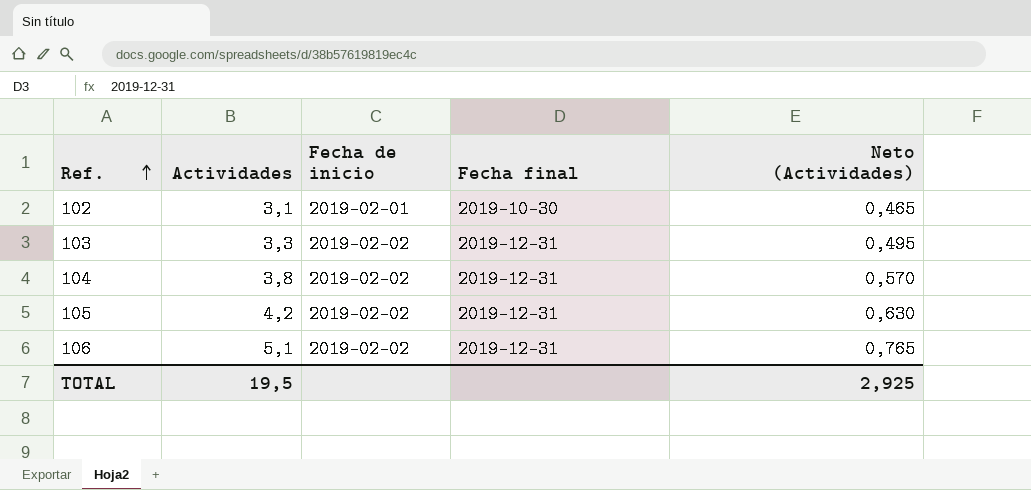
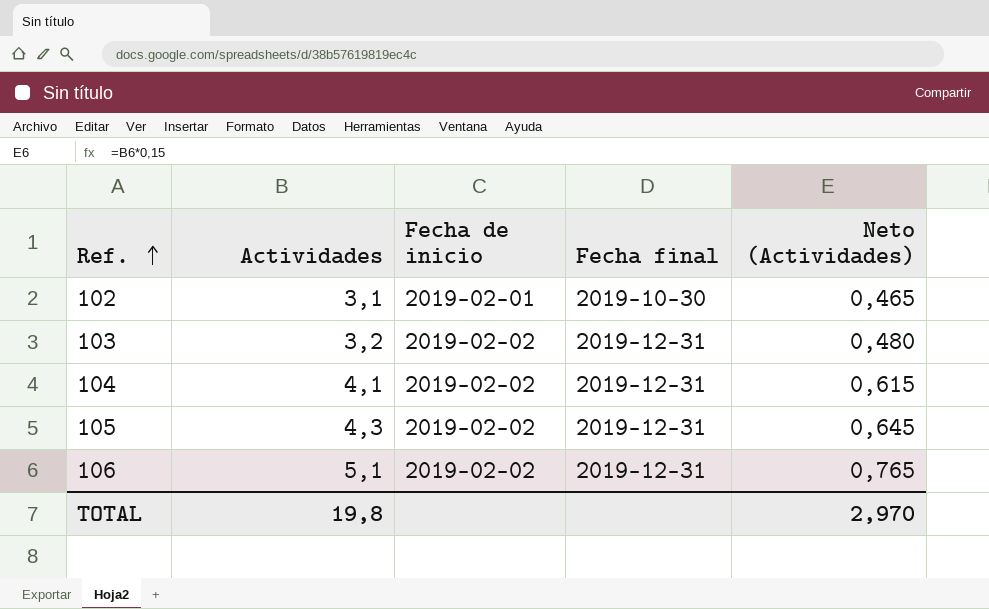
103 | Actividades: 3,3 -> 3,2
103 | Neto (Actividades): 0,495 -> 0,480
104 | Actividades: 3,8 -> 4,1
104 | Neto (Actividades): 0,570 -> 0,615
105 | Actividades: 4,2 -> 4,3
105 | Neto (Actividades): 0,630 -> 0,645
TOTAL | Actividades: 19,5 -> 19,8
TOTAL | Neto (Actividades): 2,925 -> 2,970

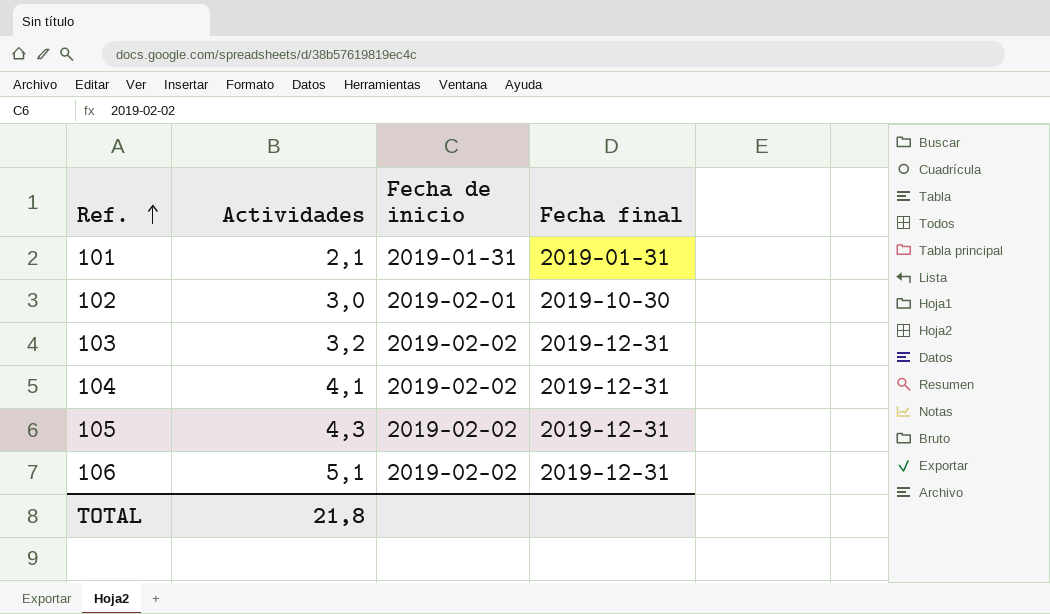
column Neto (Actividades) | formula: [Actividades] * 0,15 -> none
row 101: none -> 2,1 | 2019-01-31 | 2019-01-31
102 | Actividades: 3,1 -> 3,0
TOTAL | Actividades: 19,8 -> 21,8

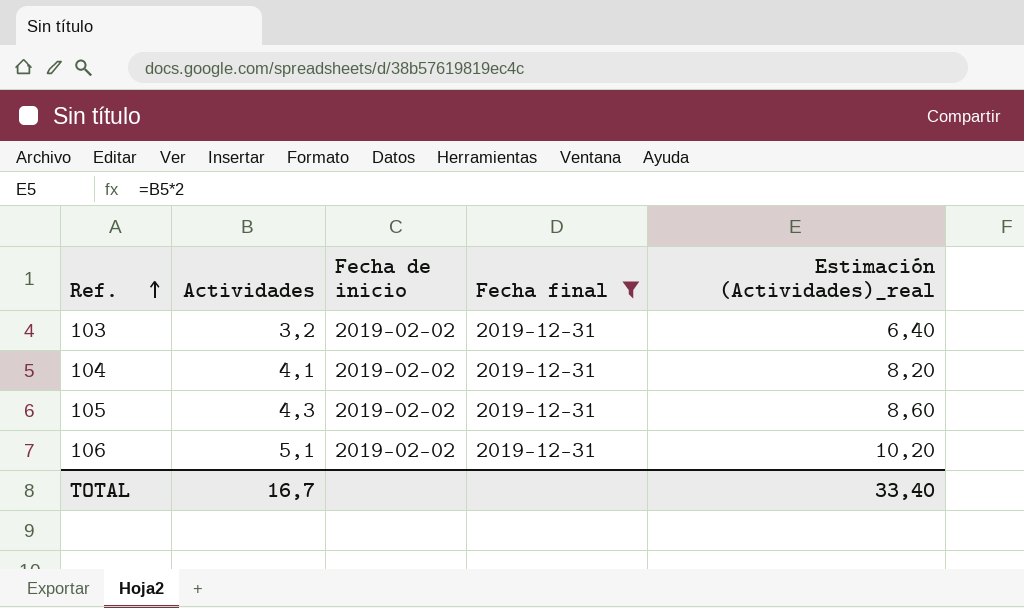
filter: none -> Fecha final = 2019-12-31
column Estimación (Actividades)_real | formula: none -> [Actividades] * 2
TOTAL | Actividades: 21,8 -> 16,7

